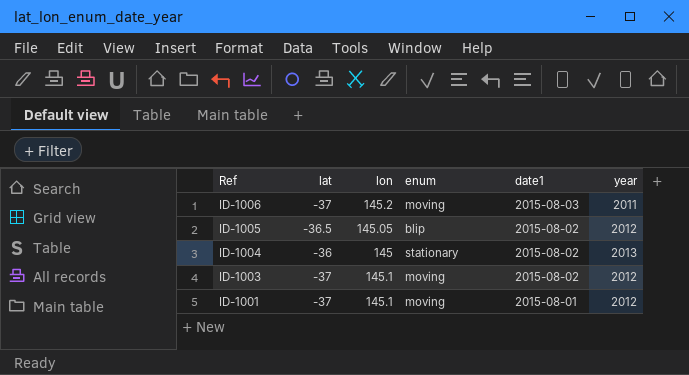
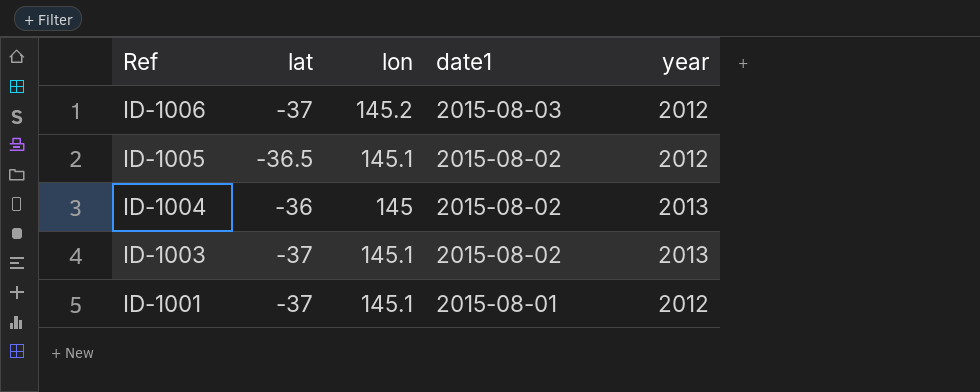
column enum | position: 4 -> none
ID-1006 | year: 2011 -> 2012
ID-1005 | lon: 145.05 -> 145.1
ID-1003 | year: 2012 -> 2013

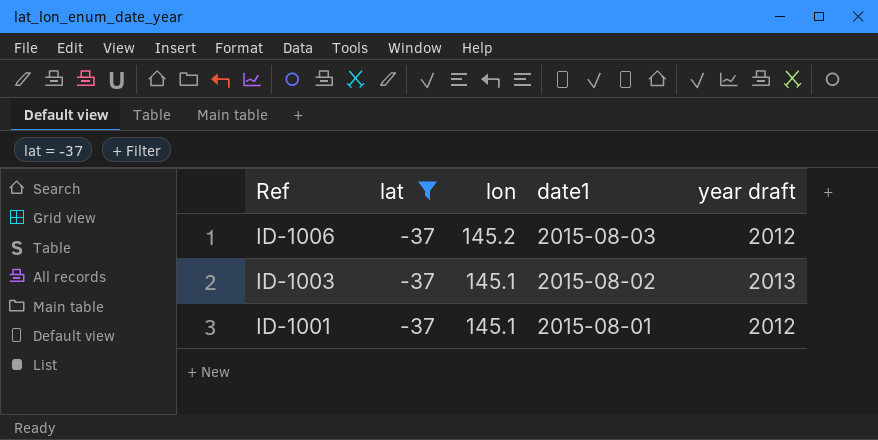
filter: none -> lat = -37
column name: year -> year draft

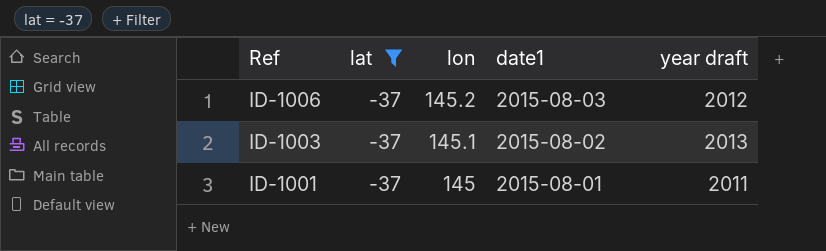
ID-1001 | lon: 145.1 -> 145
ID-1001 | year draft: 2012 -> 2011

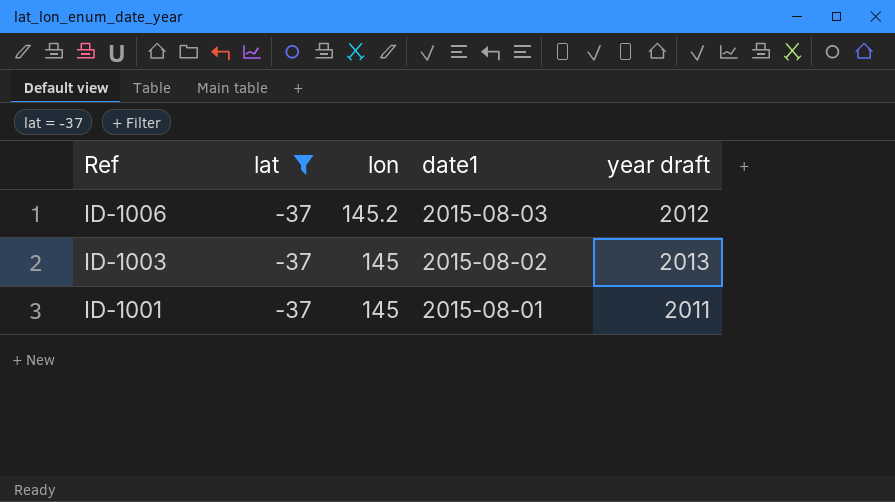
ID-1003 | lon: 145.1 -> 145

